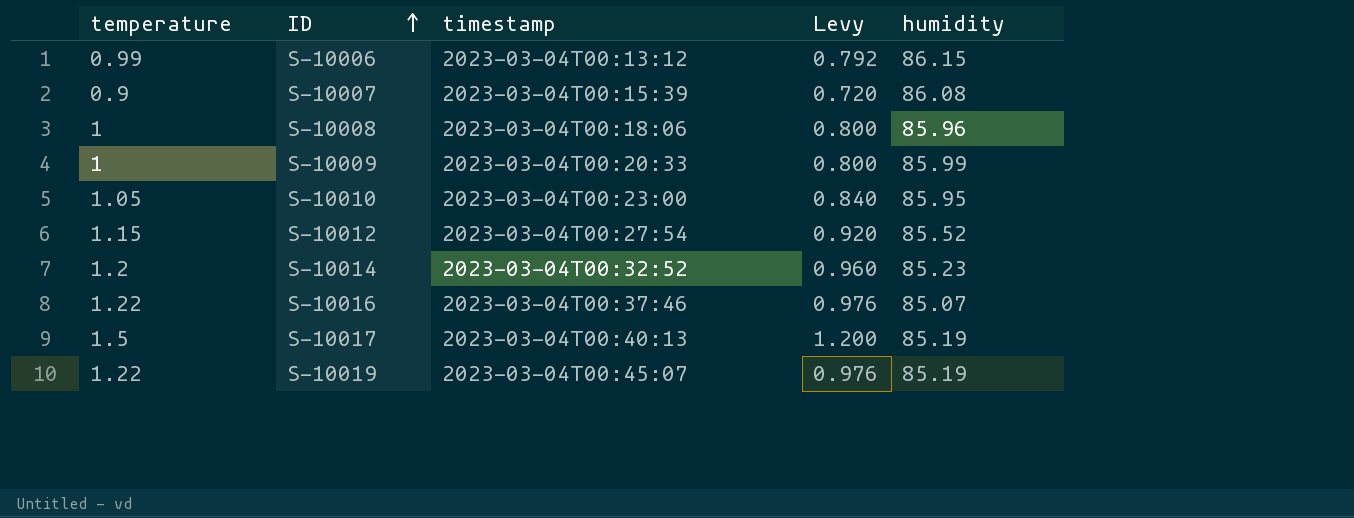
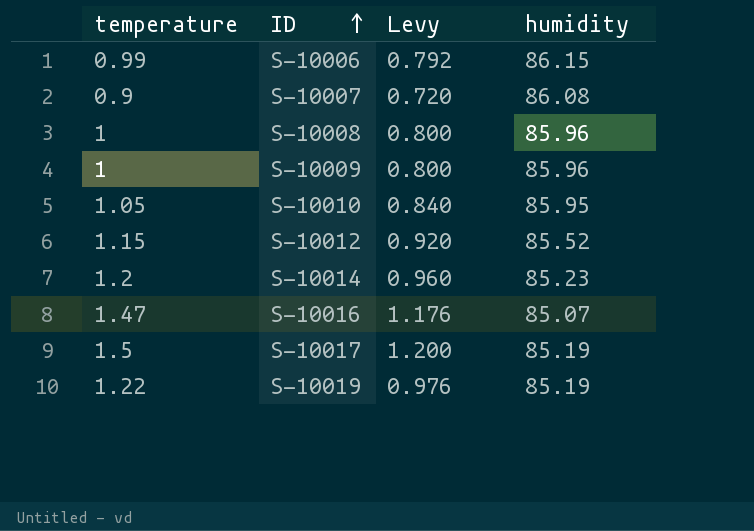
column timestamp | position: 3 -> none
S-10009 | humidity: 85.99 -> 85.96
S-10016 | temperature: 1.22 -> 1.47
S-10016 | Levy: 0.976 -> 1.176

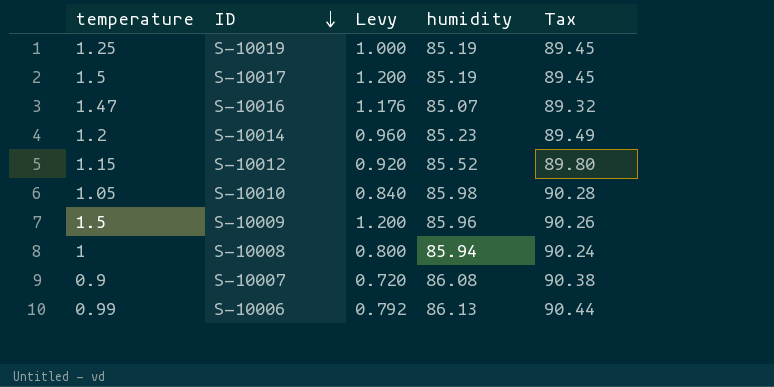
row order: ID ascending -> ID descending
column Tax | formula: none -> [humidity] * 1.05
S-10019 | temperature: 1.22 -> 1.25
S-10019 | Levy: 0.976 -> 1.000
S-10010 | humidity: 85.95 -> 85.98
S-10009 | temperature: 1 -> 1.5
S-10009 | Levy: 0.800 -> 1.200
S-10008 | humidity: 85.96 -> 85.94
S-10006 | humidity: 86.15 -> 86.13

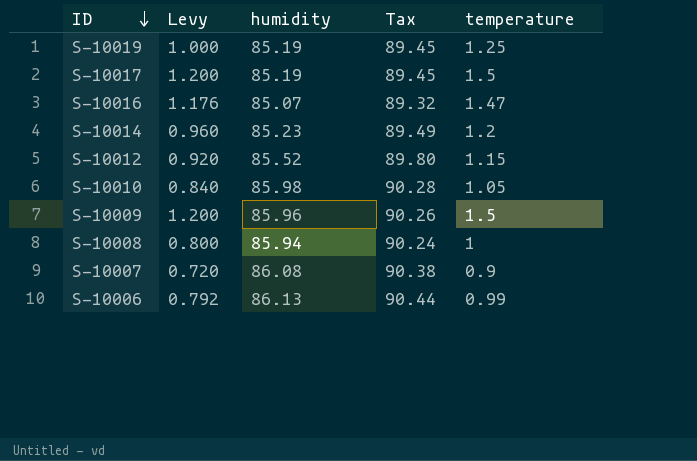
column temperature | position: 1 -> 5

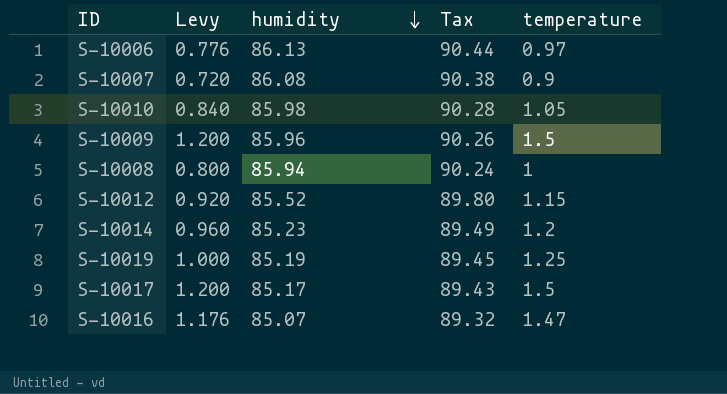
row order: ID descending -> humidity descending
S-10006 | Levy: 0.792 -> 0.776
S-10006 | temperature: 0.99 -> 0.97
S-10017 | humidity: 85.19 -> 85.17
S-10017 | Tax: 89.45 -> 89.43

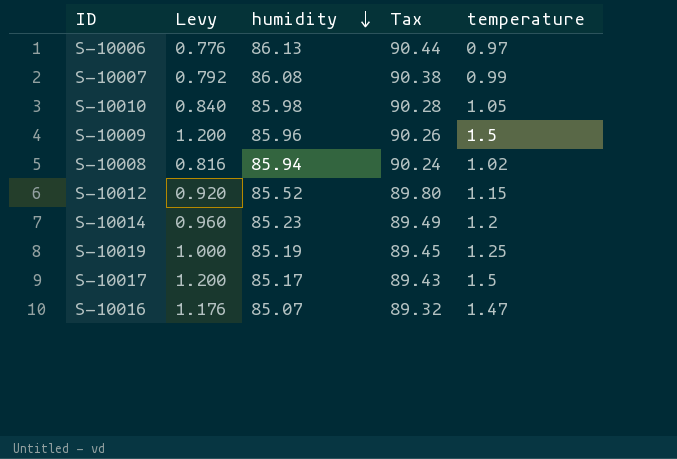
S-10007 | Levy: 0.720 -> 0.792
S-10007 | temperature: 0.9 -> 0.99
S-10008 | Levy: 0.800 -> 0.816
S-10008 | temperature: 1 -> 1.02

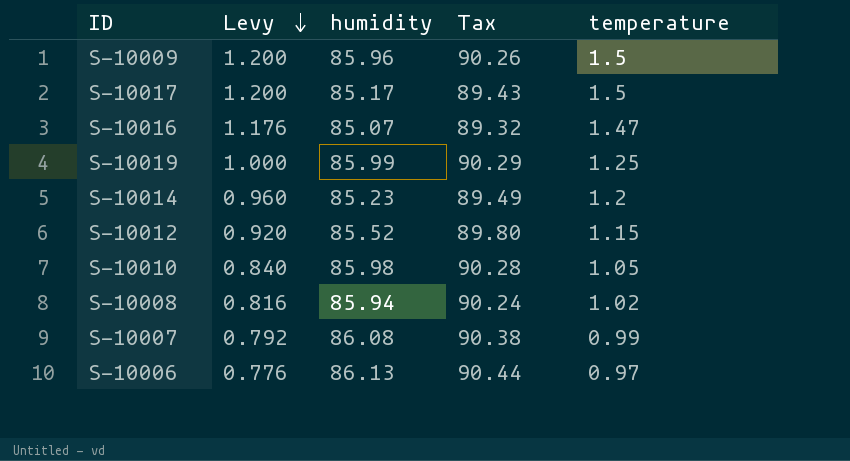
row order: humidity descending -> Levy descending
S-10019 | humidity: 85.19 -> 85.99
S-10019 | Tax: 89.45 -> 90.29

